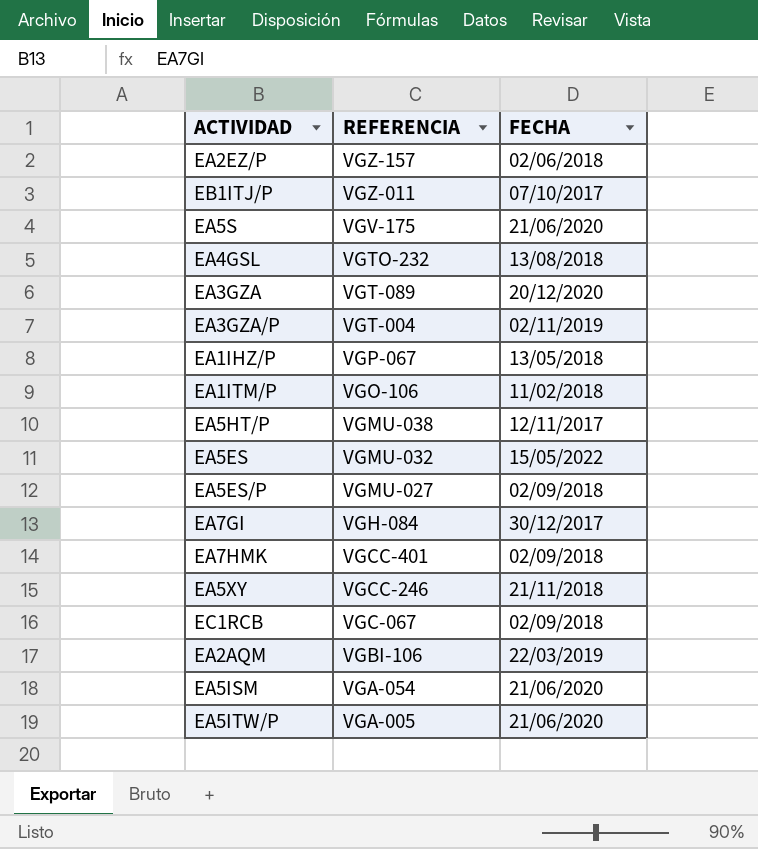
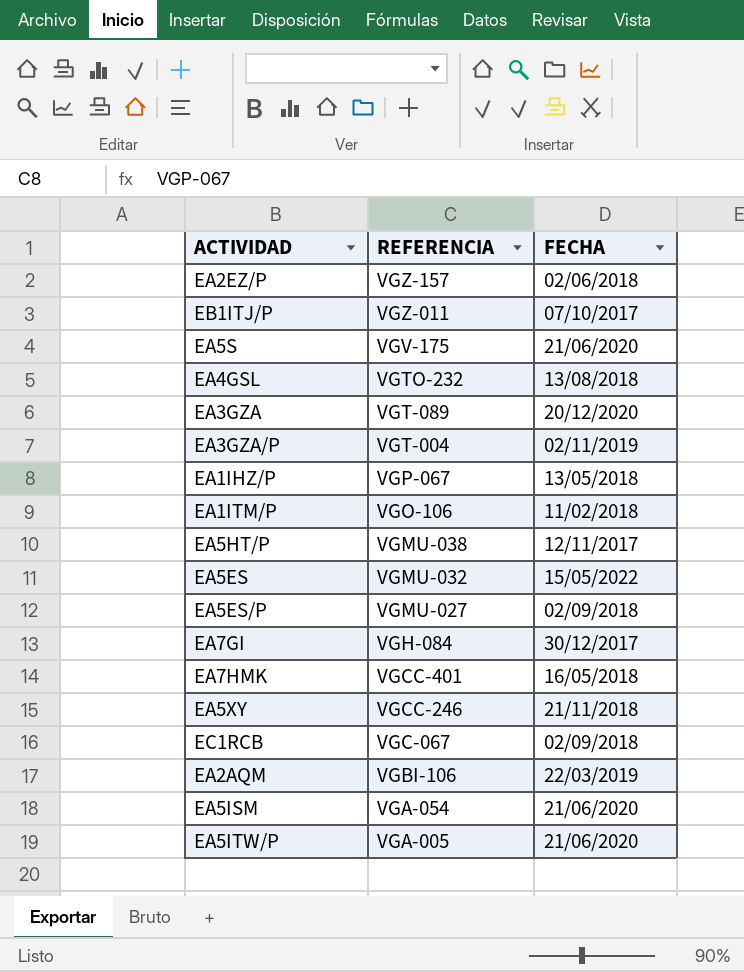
EA7HMK | FECHA: 02/09/2018 -> 16/05/2018

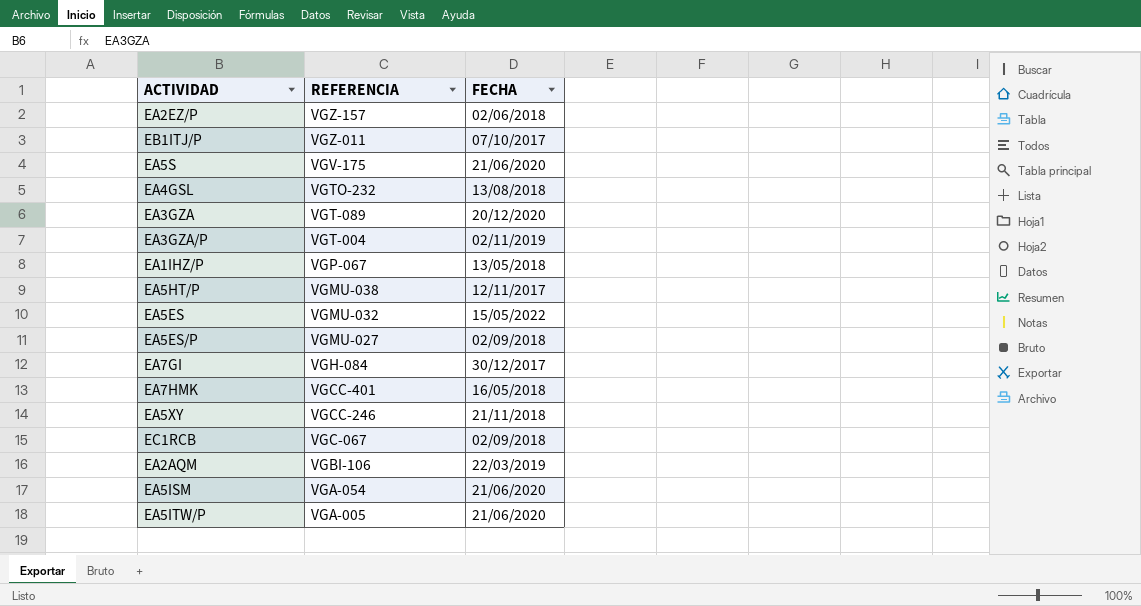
row EA1ITM/P: VGO-106 | 11/02/2018 -> none

